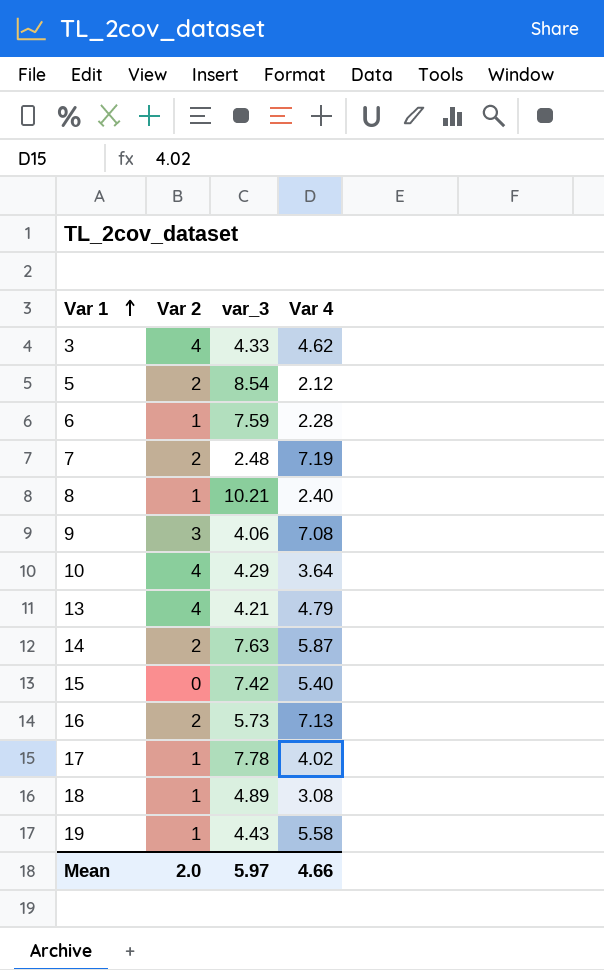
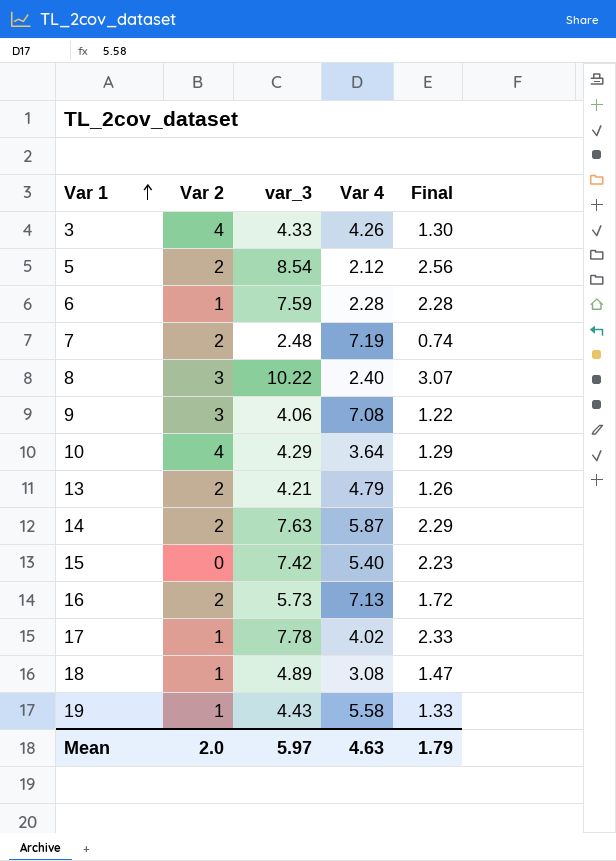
column Final | formula: none -> [var_3] * 0.3
3 | Var 4: 4.62 -> 4.26
8 | Var 2: 1 -> 3
8 | var_3: 10.21 -> 10.22
13 | Var 2: 4 -> 2
Mean | Var 4: 4.66 -> 4.63

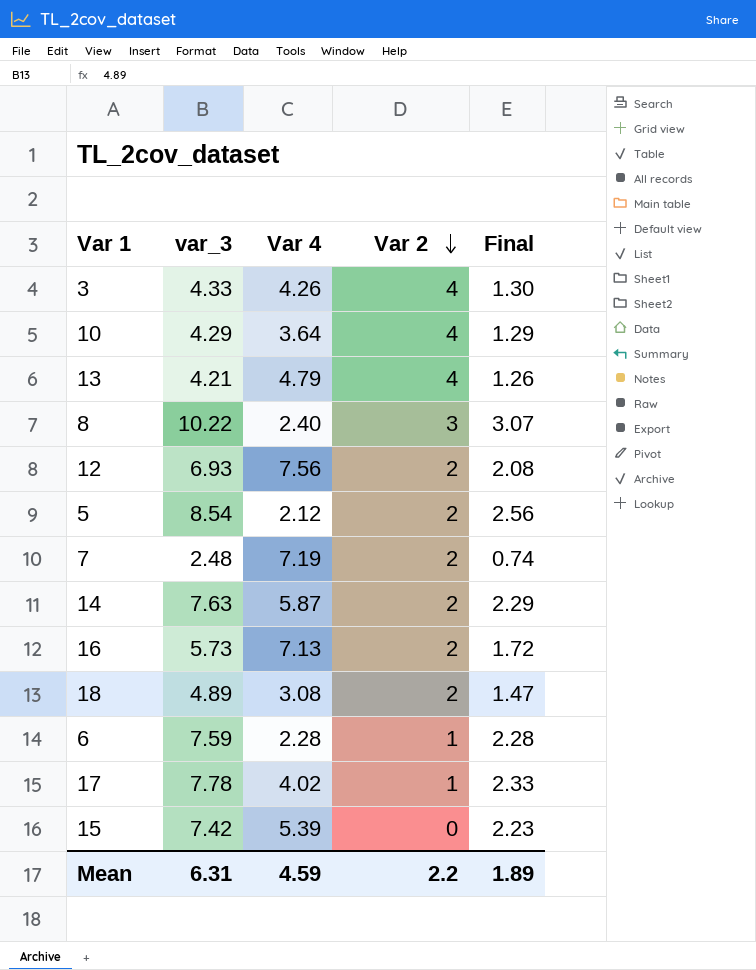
row order: Var 1 ascending -> Var 2 descending
column Var 2 | position: 2 -> 4
row 9: 3 | 4.06 | 7.08 | 1.22 -> none
row 19: 1 | 4.43 | 5.58 | 1.33 -> none
13 | Var 2: 2 -> 4
row 12: none -> 6.93 | 7.56 | 2 | 2.08
18 | Var 2: 1 -> 2
15 | Var 4: 5.40 -> 5.39
Mean | var_3: 5.97 -> 6.31
Mean | Var 4: 4.63 -> 4.59
Mean | Var 2: 2.0 -> 2.2
Mean | Final: 1.79 -> 1.89

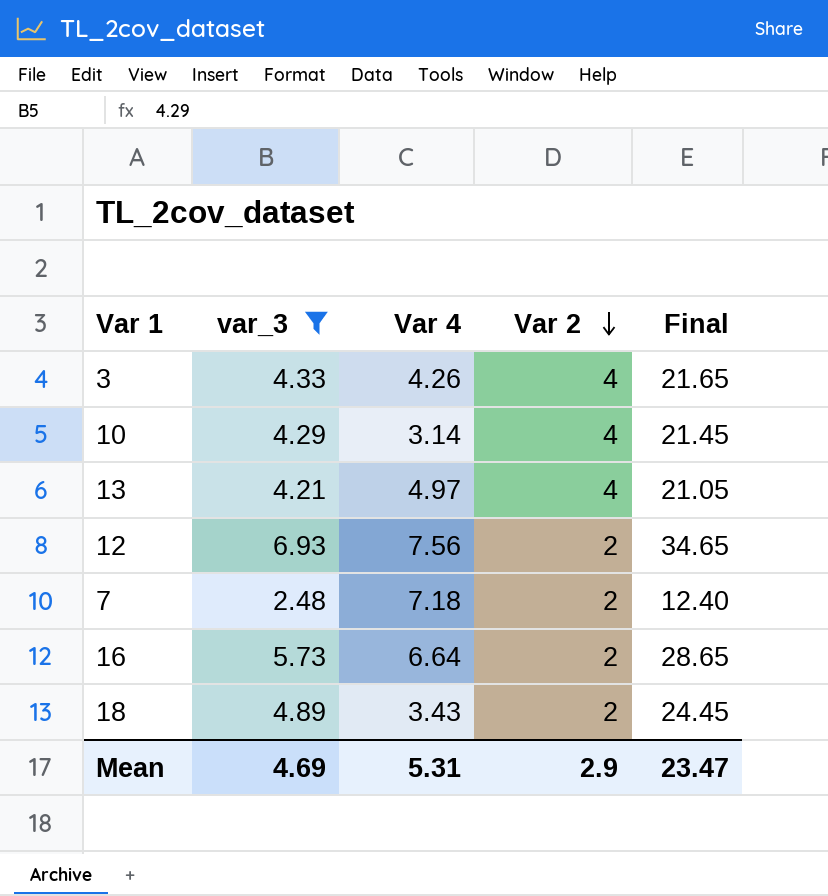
filter: none -> var_3 <= 6.93
column Final | formula: [var_3] * 0.3 -> [var_3] * 5
10 | Var 4: 3.64 -> 3.14
13 | Var 4: 4.79 -> 4.97
7 | Var 4: 7.19 -> 7.18
16 | Var 4: 7.13 -> 6.64
18 | Var 4: 3.08 -> 3.43
Mean | var_3: 6.31 -> 4.69
Mean | Var 4: 4.59 -> 5.31
Mean | Var 2: 2.2 -> 2.9
Mean | Final: 1.89 -> 23.47

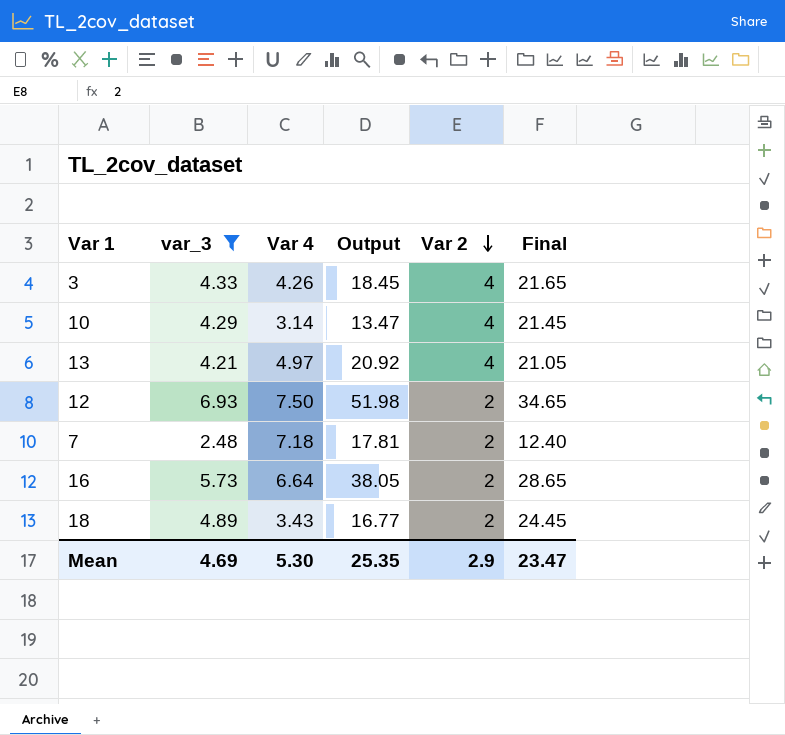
column Output | formula: none -> [var_3] * [Var 4]
12 | Var 4: 7.56 -> 7.50
Mean | Var 4: 5.31 -> 5.30

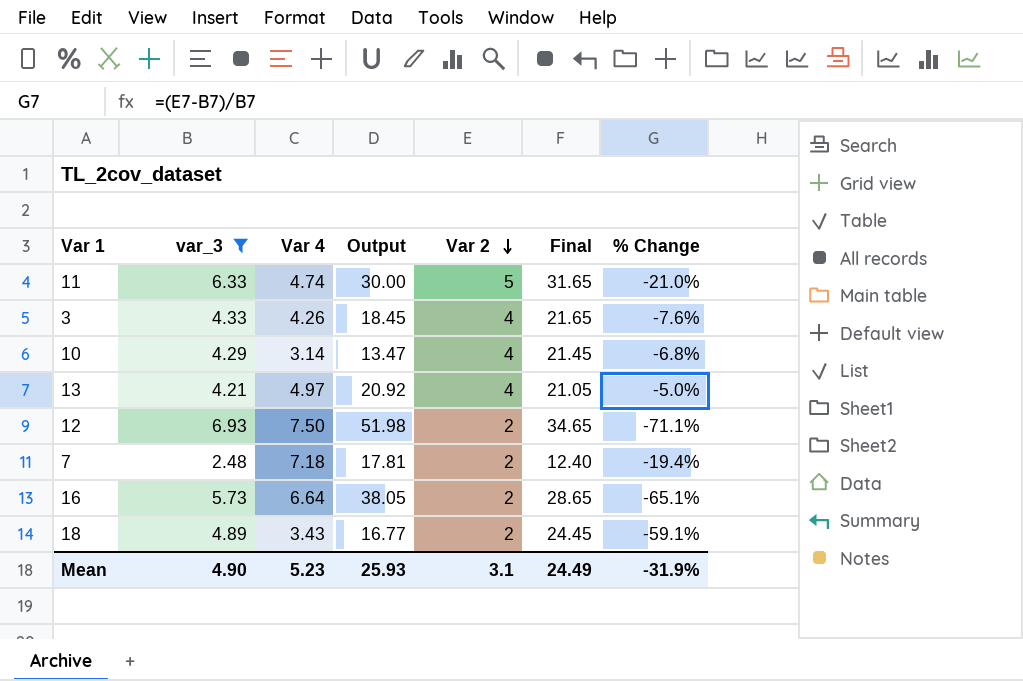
column % Change | formula: none -> ([Var 2] - [var_3]) / [var_3]
row 11: none -> 6.33 | 4.74 | 30.00 | 5 | 31.65 | -21.0%
Mean | var_3: 4.69 -> 4.90
Mean | Var 4: 5.30 -> 5.23
Mean | Output: 25.35 -> 25.93
Mean | Var 2: 2.9 -> 3.1
Mean | Final: 23.47 -> 24.49

